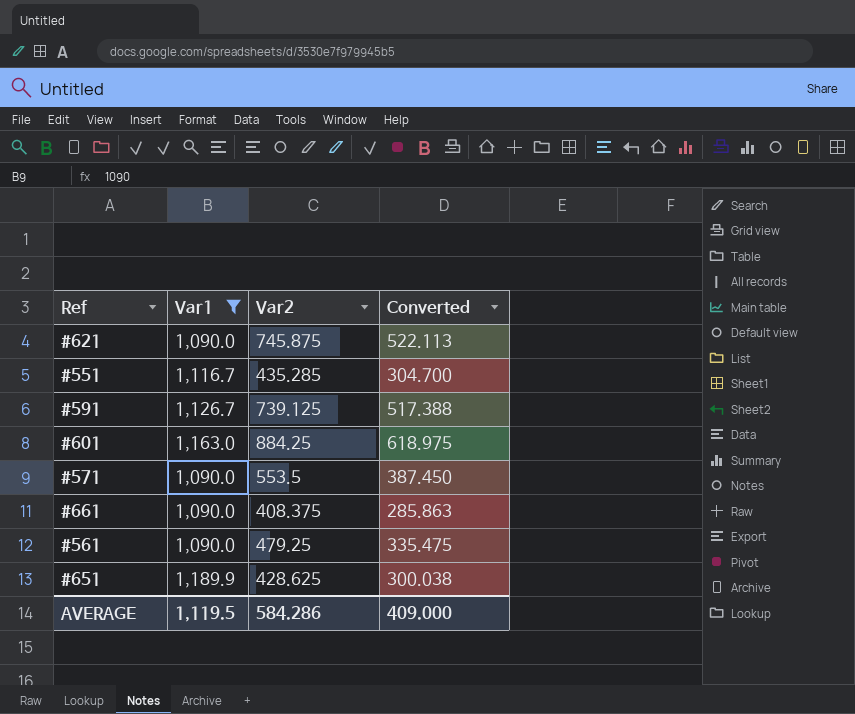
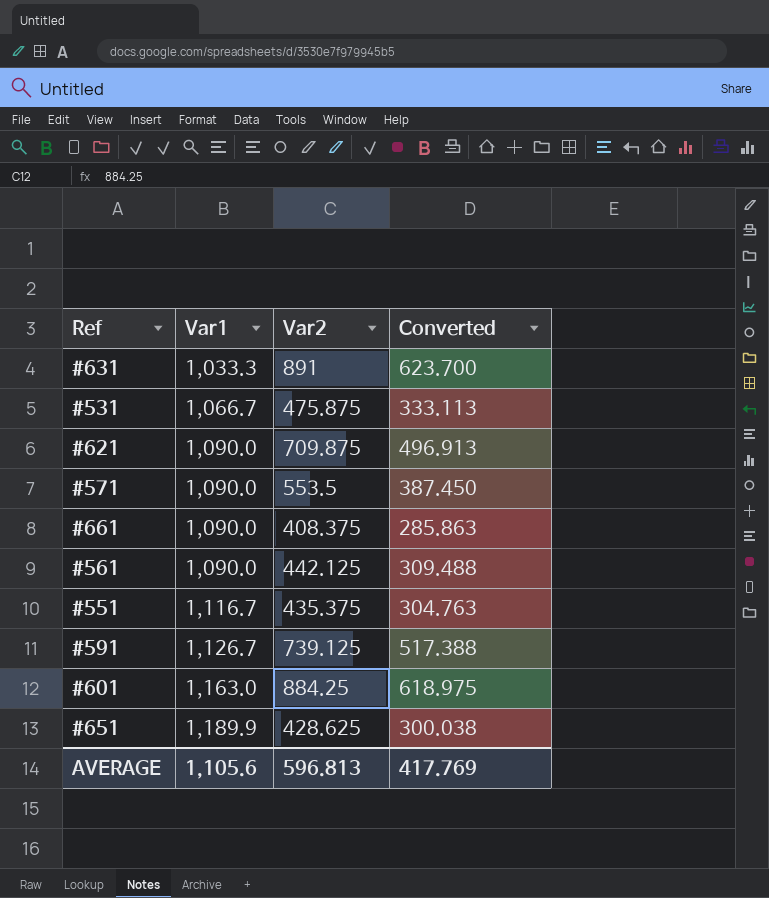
filter: Var1 >= 1,090.0 -> none
row order: none -> Var1 ascending
#621 | Var2: 745.875 -> 709.875
#621 | Converted: 522.113 -> 496.913
#561 | Var2: 479.25 -> 442.125
#561 | Converted: 335.475 -> 309.488
#551 | Var2: 435.285 -> 435.375
#551 | Converted: 304.700 -> 304.763
AVERAGE | Var1: 1,119.5 -> 1,105.6
AVERAGE | Var2: 584.286 -> 596.813
AVERAGE | Converted: 409.000 -> 417.769

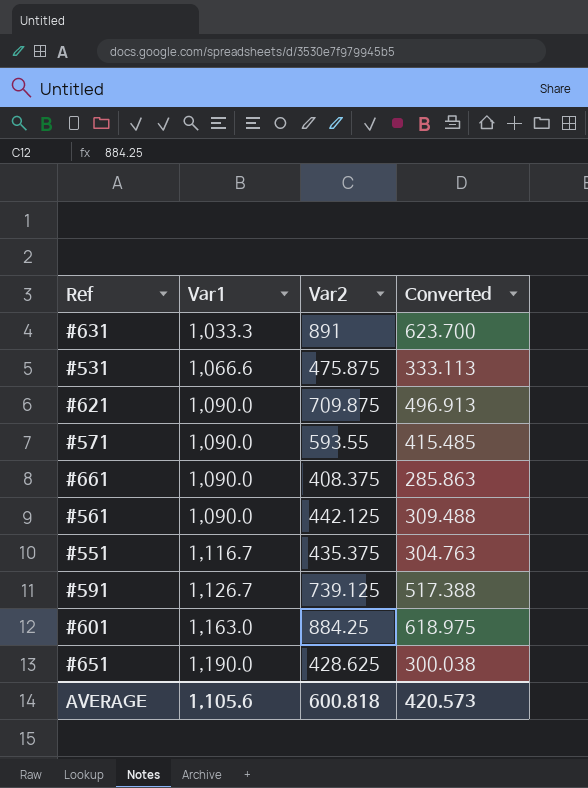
#531 | Var1: 1,066.7 -> 1,066.6
#571 | Var2: 553.5 -> 593.55
#571 | Converted: 387.450 -> 415.485
#651 | Var1: 1,189.9 -> 1,190.0
AVERAGE | Var2: 596.813 -> 600.818
AVERAGE | Converted: 417.769 -> 420.573

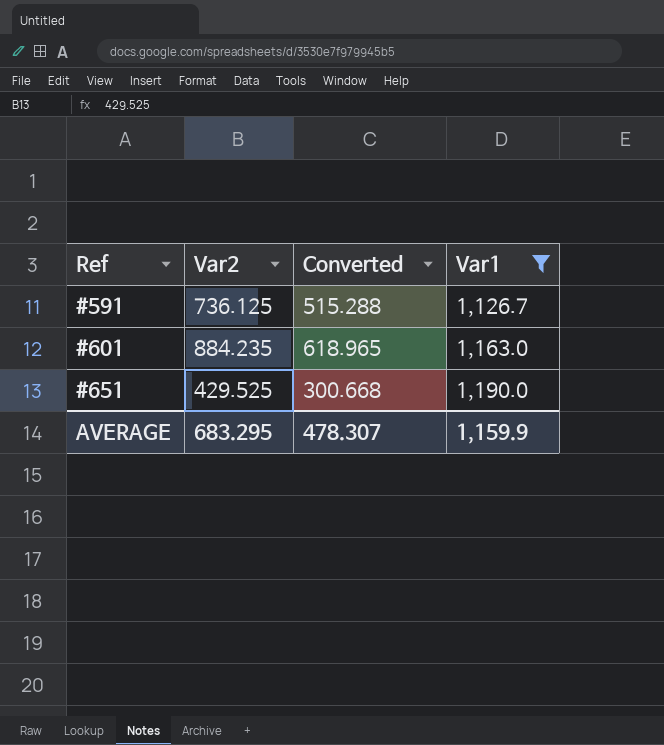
filter: none -> Var1 >= 1,126.7
column Var1 | position: 2 -> 4
#591 | Var2: 739.125 -> 736.125
#591 | Converted: 517.388 -> 515.288
#601 | Var2: 884.25 -> 884.235
#601 | Converted: 618.975 -> 618.965
#651 | Var2: 428.625 -> 429.525
#651 | Converted: 300.038 -> 300.668
AVERAGE | Var2: 600.818 -> 683.295
AVERAGE | Converted: 420.573 -> 478.307
AVERAGE | Var1: 1,105.6 -> 1,159.9

